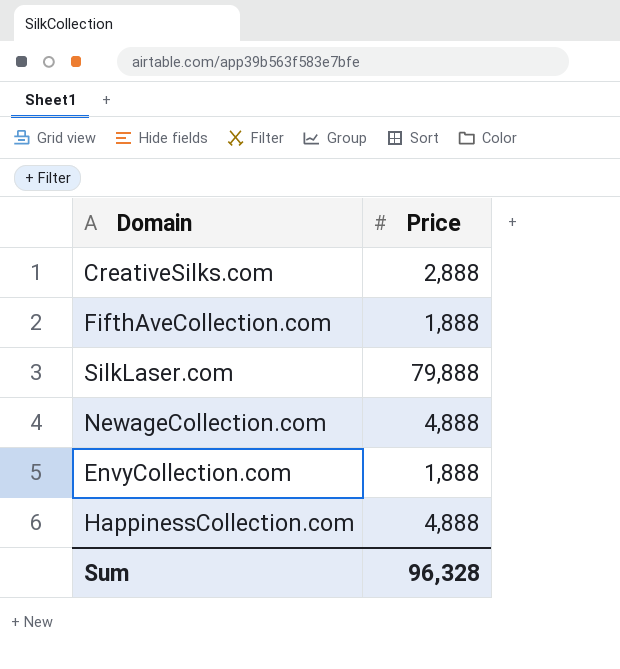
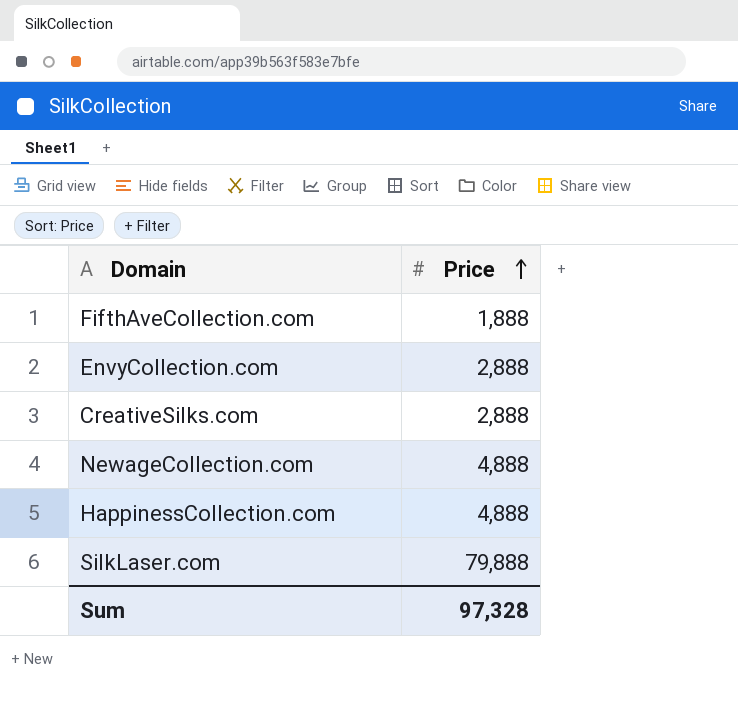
row order: none -> Price ascending
EnvyCollection.com | Price: 1,888 -> 2,888
Sum | Price: 96,328 -> 97,328

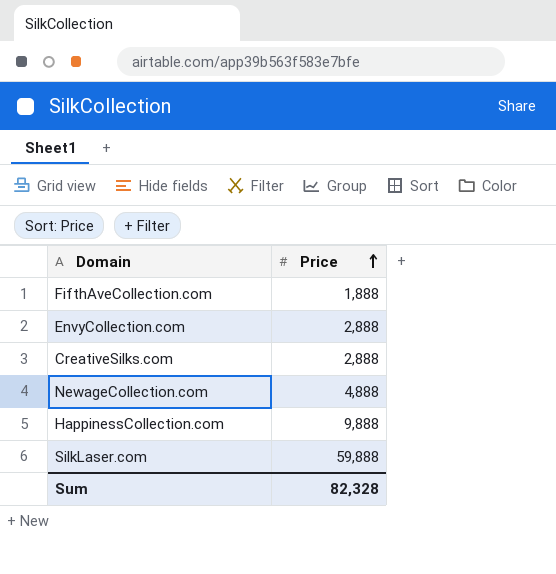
HappinessCollection.com | Price: 4,888 -> 9,888
SilkLaser.com | Price: 79,888 -> 59,888
Sum | Price: 97,328 -> 82,328

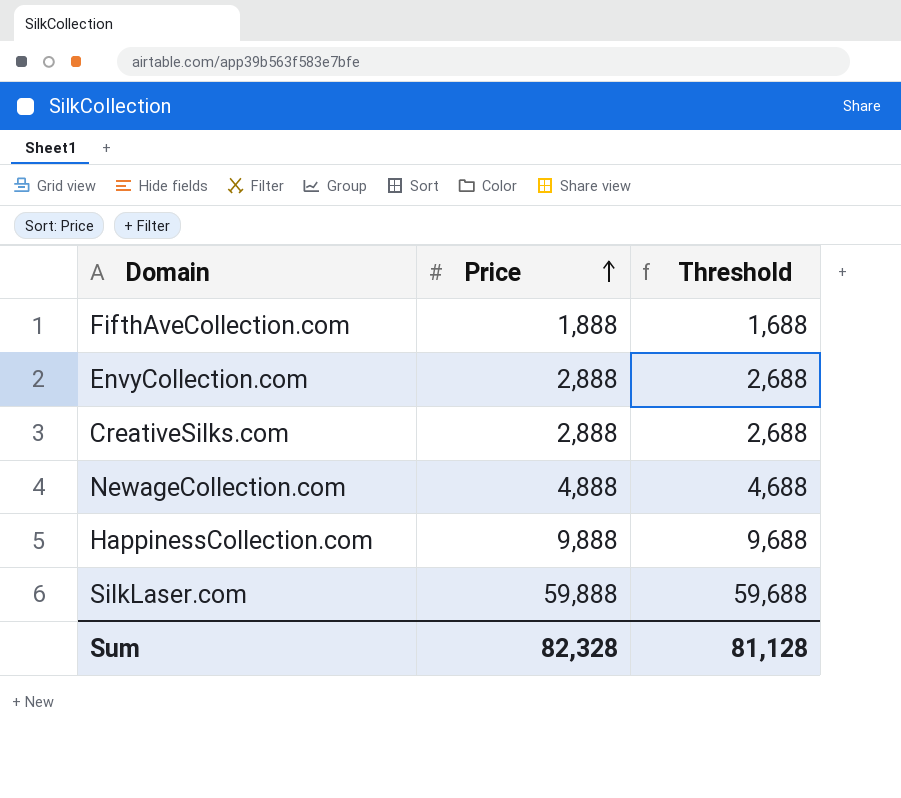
column Threshold | formula: none -> [Price] - 200

